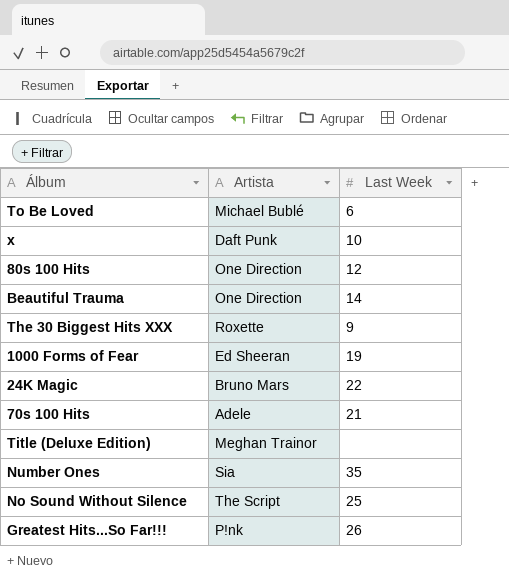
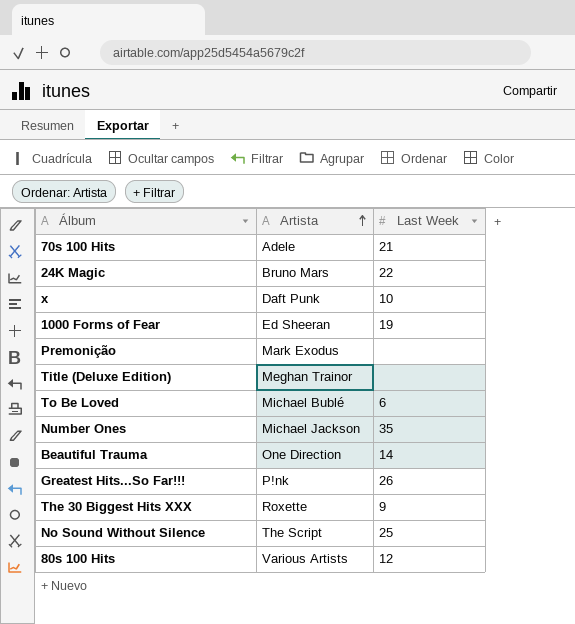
row order: none -> Artista ascending
row Premonição: none -> Mark Exodus | none
Number Ones | Artista: Sia -> Michael Jackson
80s 100 Hits | Artista: One Direction -> Various Artists

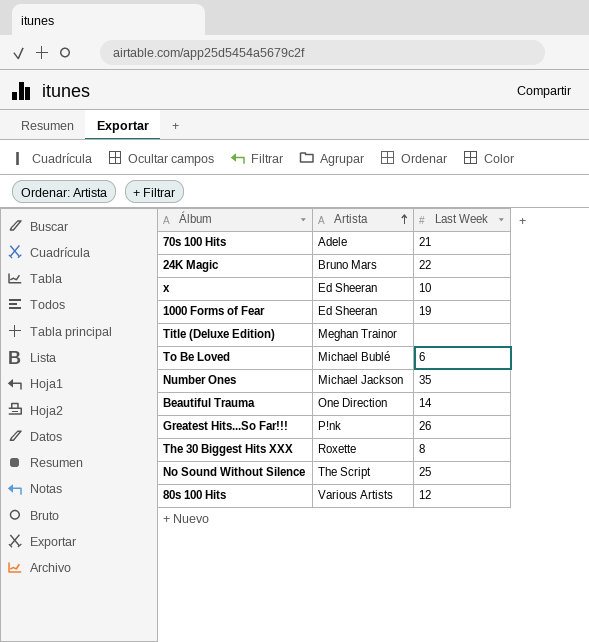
row Premonição: Mark Exodus | none -> none
x | Artista: Daft Punk -> Ed Sheeran
The 30 Biggest Hits XXX | Last Week: 9 -> 8

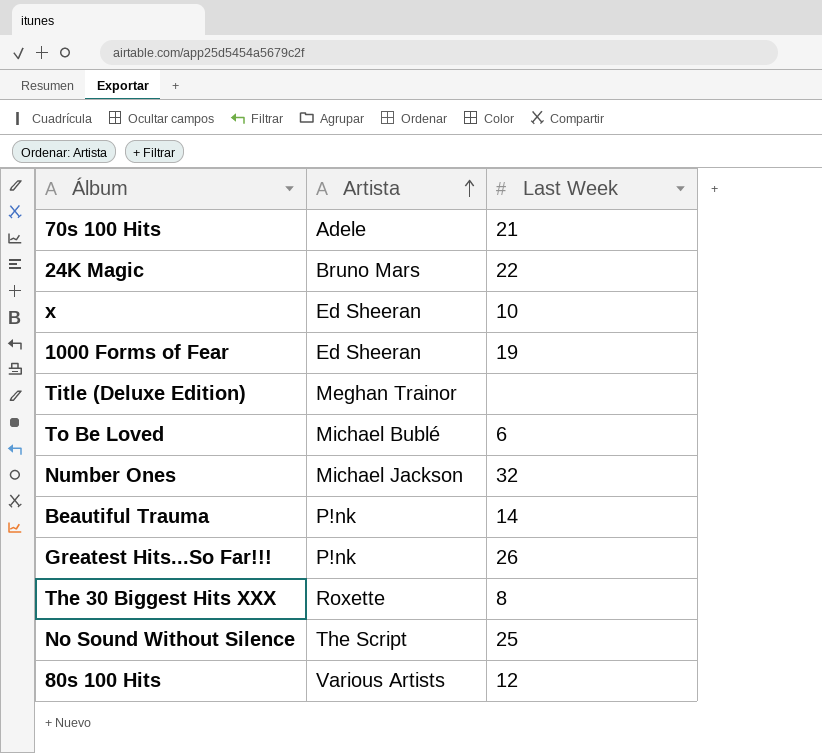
Number Ones | Last Week: 35 -> 32
Beautiful Trauma | Artista: One Direction -> P!nk

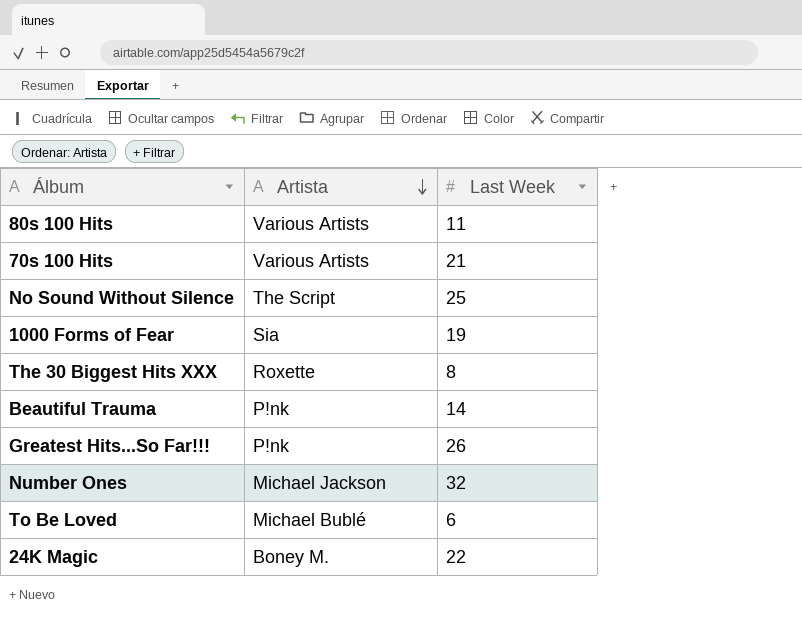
row order: Artista ascending -> Artista descending
row x: Ed Sheeran | 10 -> none
row Title (Deluxe Edition): Meghan Trainor | none -> none
80s 100 Hits | Last Week: 12 -> 11
70s 100 Hits | Artista: Adele -> Various Artists
1000 Forms of Fear | Artista: Ed Sheeran -> Sia
24K Magic | Artista: Bruno Mars -> Boney M.

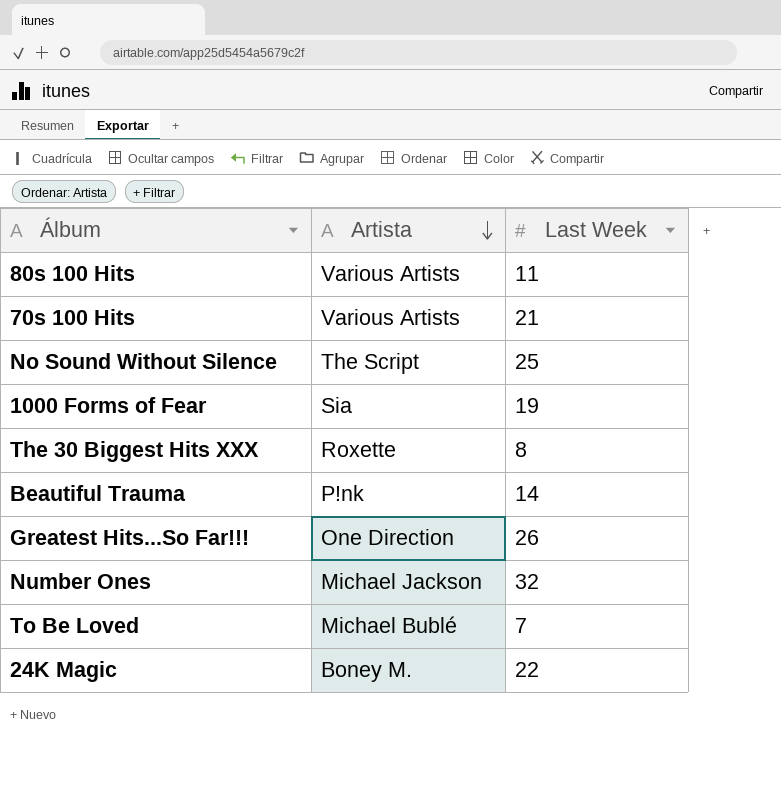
Greatest Hits...So Far!!! | Artista: P!nk -> One Direction
To Be Loved | Last Week: 6 -> 7

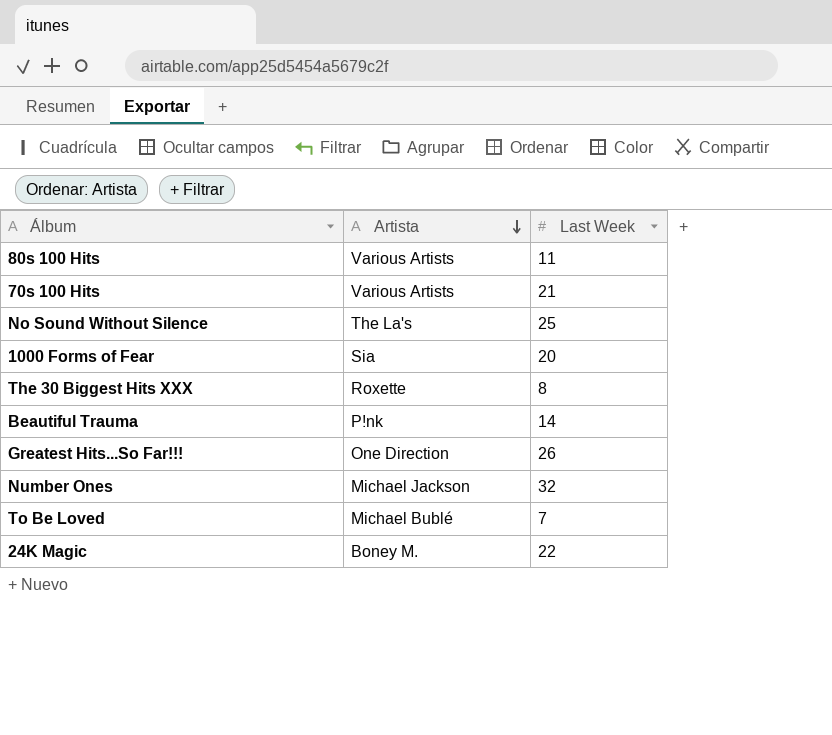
No Sound Without Silence | Artista: The Script -> The La's
1000 Forms of Fear | Last Week: 19 -> 20

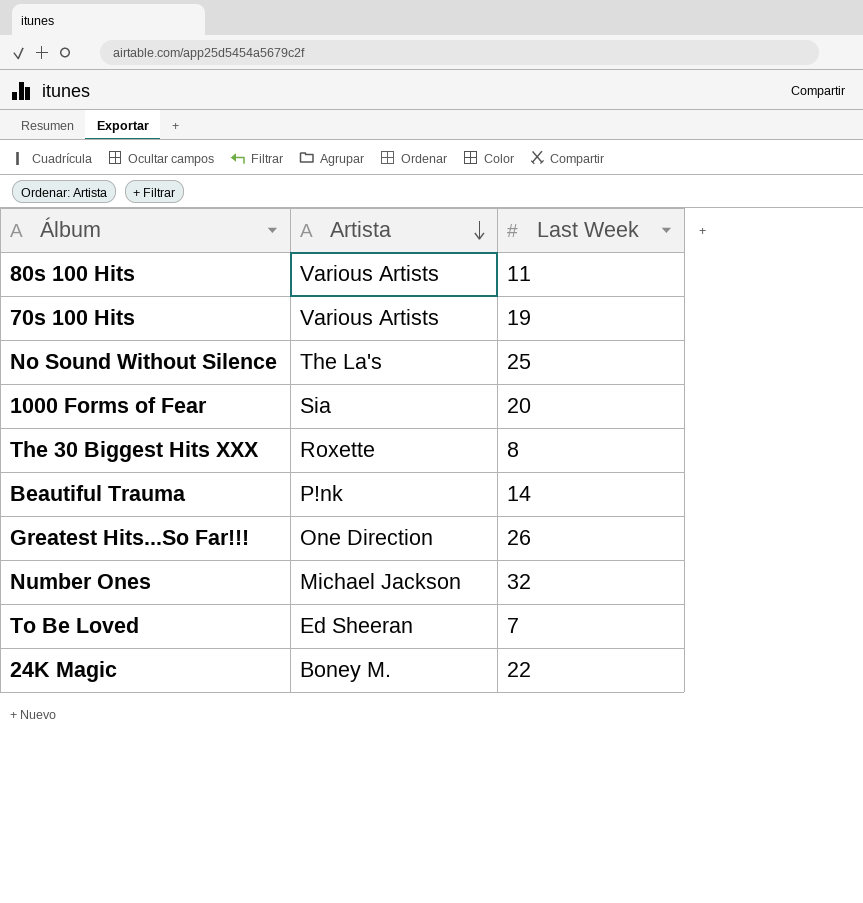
70s 100 Hits | Last Week: 21 -> 19
To Be Loved | Artista: Michael Bublé -> Ed Sheeran

